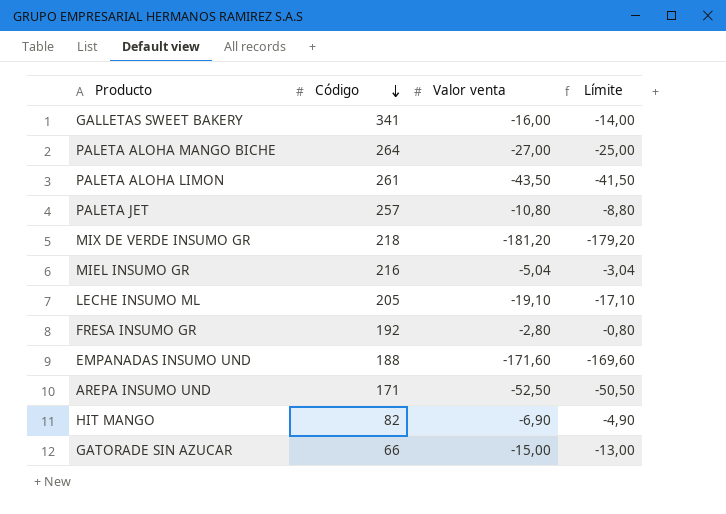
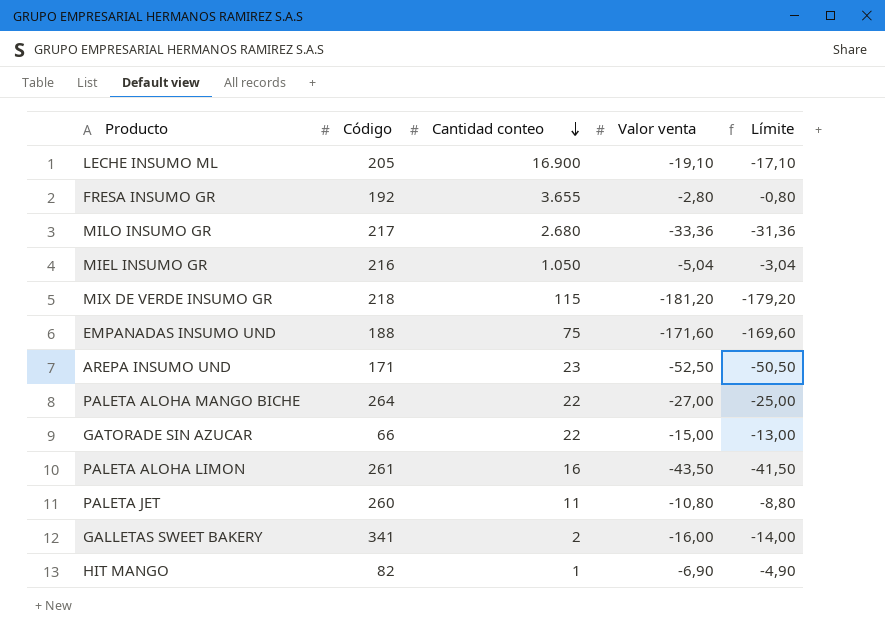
row order: Código descending -> Cantidad conteo descending
column Cantidad conteo | position: none -> 3
row MILO INSUMO GR: none -> 217 | 2.680 | -33,36 | -31,36
PALETA JET | Código: 257 -> 260

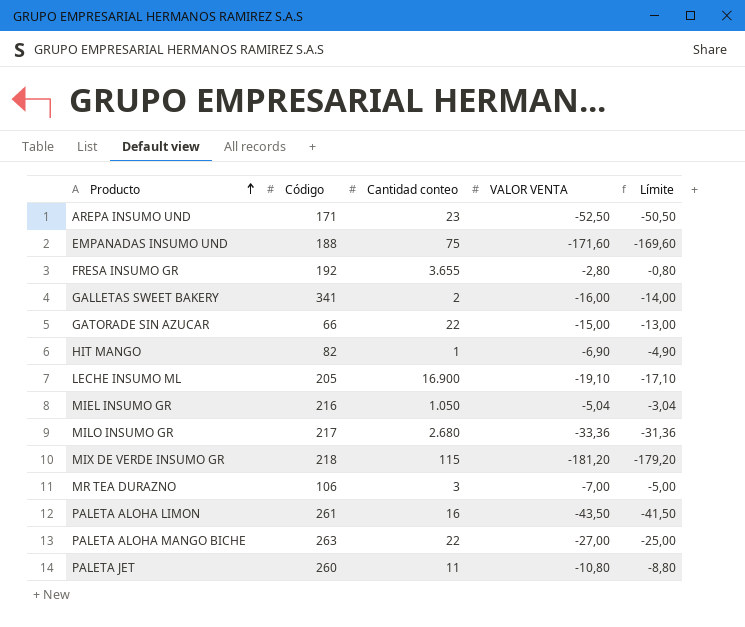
row order: Cantidad conteo descending -> Producto ascending
column name: Valor venta -> VALOR VENTA
row MR TEA DURAZNO: none -> 106 | 3 | -7,00 | -5,00
PALETA ALOHA MANGO BICHE | Código: 264 -> 263

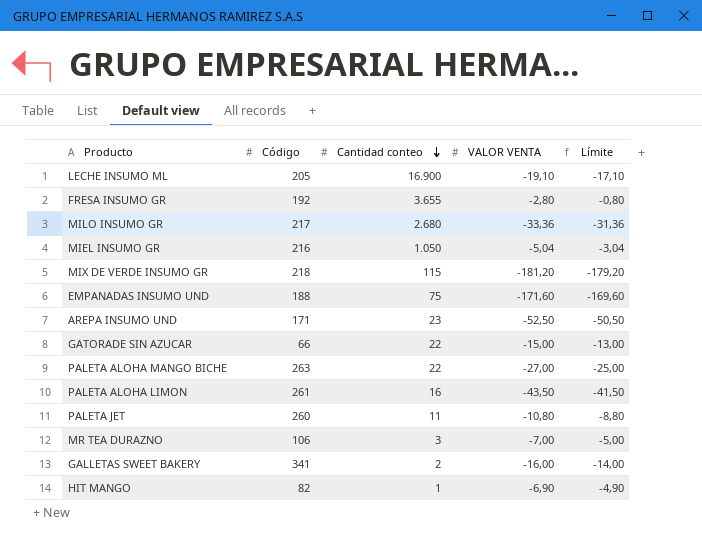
row order: Producto ascending -> Cantidad conteo descending

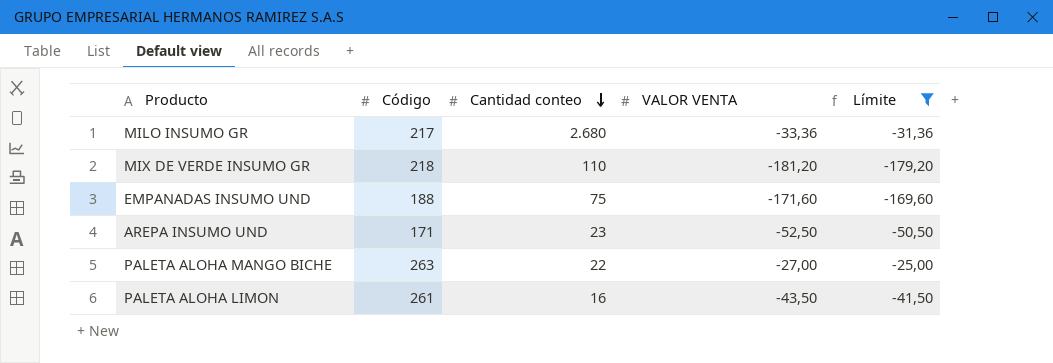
filter: none -> Límite <= -25,00
MIX DE VERDE INSUMO GR | Cantidad conteo: 115 -> 110

